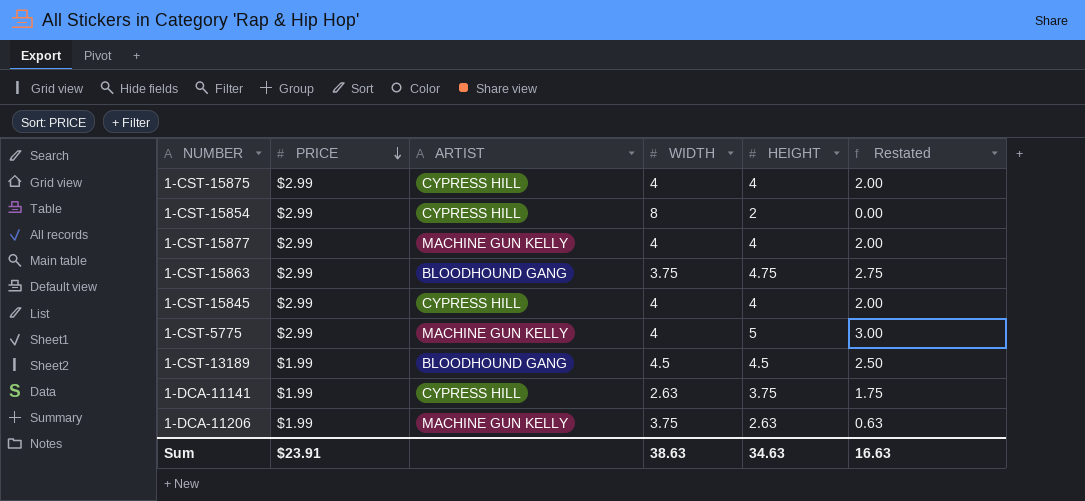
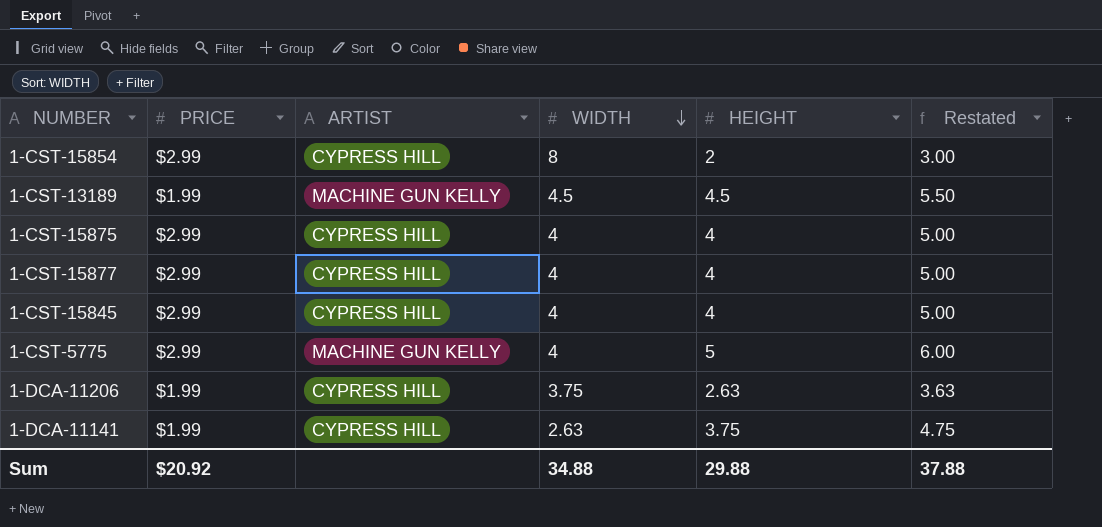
row order: PRICE descending -> WIDTH descending
column Restated | formula: [HEIGHT] - 2 -> [HEIGHT] + 1
row 1-CST-15863: $2.99 | BLOODHOUND GANG | 3.75 | 4.75 | 2.75 -> none
1-CST-13189 | ARTIST: BLOODHOUND GANG -> MACHINE GUN KELLY
1-CST-15877 | ARTIST: MACHINE GUN KELLY -> CYPRESS HILL
1-DCA-11206 | ARTIST: MACHINE GUN KELLY -> CYPRESS HILL
Sum | PRICE: $23.91 -> $20.92
Sum | WIDTH: 38.63 -> 34.88
Sum | HEIGHT: 34.63 -> 29.88
Sum | Restated: 16.63 -> 37.88

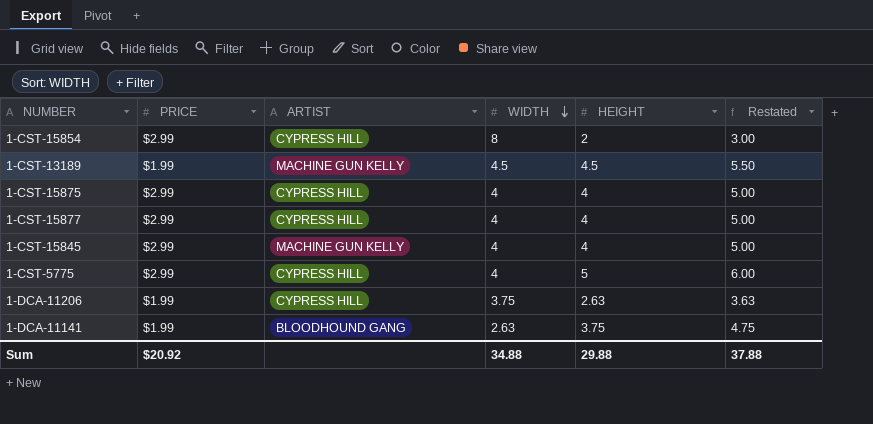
1-CST-15845 | ARTIST: CYPRESS HILL -> MACHINE GUN KELLY
1-CST-5775 | ARTIST: MACHINE GUN KELLY -> CYPRESS HILL
1-DCA-11141 | ARTIST: CYPRESS HILL -> BLOODHOUND GANG

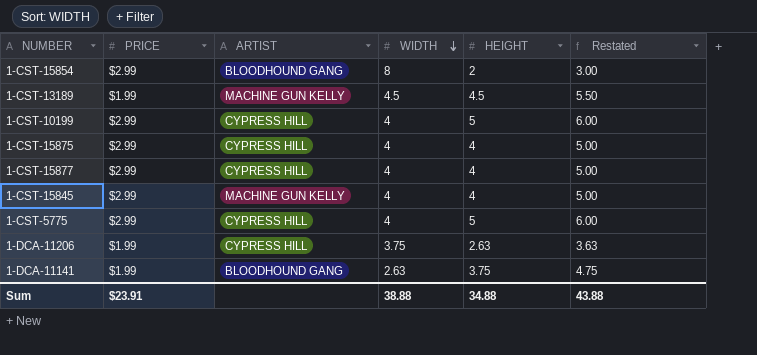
1-CST-15854 | ARTIST: CYPRESS HILL -> BLOODHOUND GANG
row 1-CST-10199: none -> $2.99 | CYPRESS HILL | 4 | 5 | 6.00
Sum | PRICE: $20.92 -> $23.91
Sum | WIDTH: 34.88 -> 38.88
Sum | HEIGHT: 29.88 -> 34.88
Sum | Restated: 37.88 -> 43.88

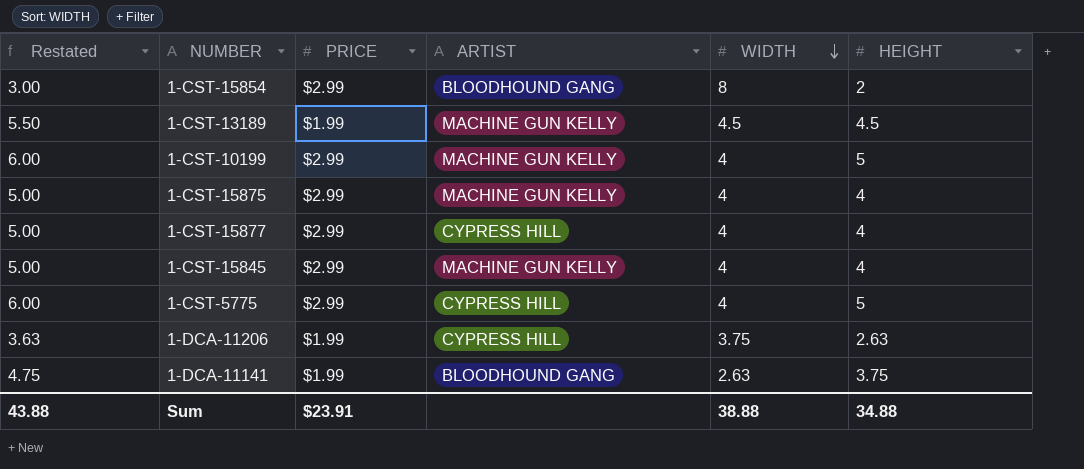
column Restated | position: 6 -> 1
1-CST-10199 | ARTIST: CYPRESS HILL -> MACHINE GUN KELLY
1-CST-15875 | ARTIST: CYPRESS HILL -> MACHINE GUN KELLY

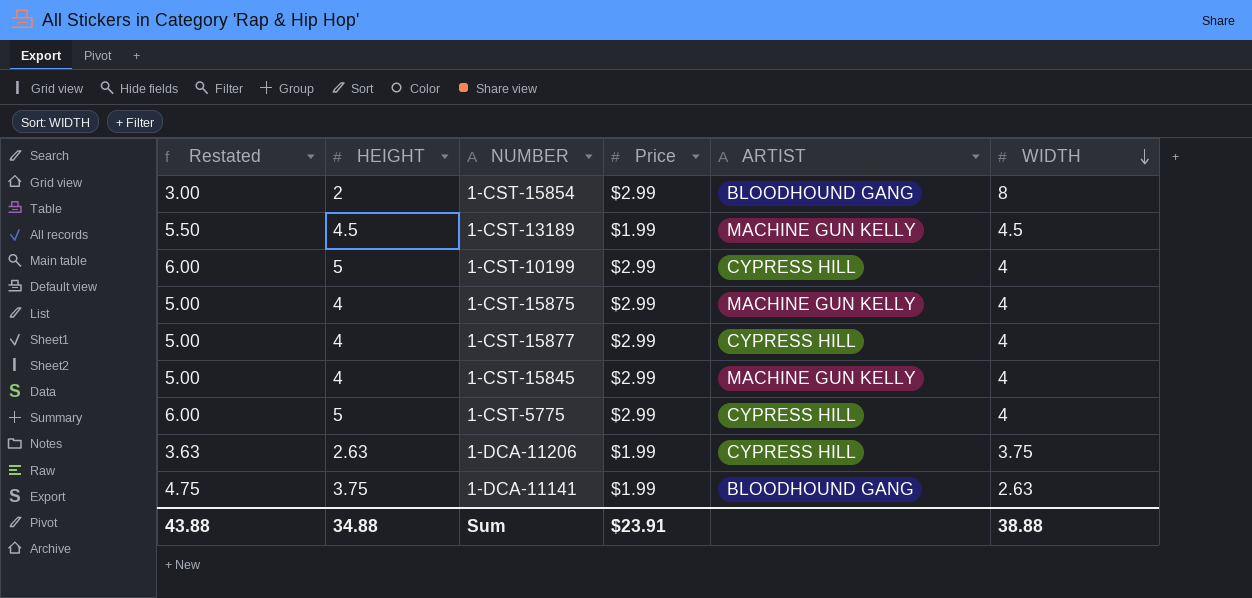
column HEIGHT | position: 6 -> 2
column name: PRICE -> Price
1-CST-10199 | ARTIST: MACHINE GUN KELLY -> CYPRESS HILL

